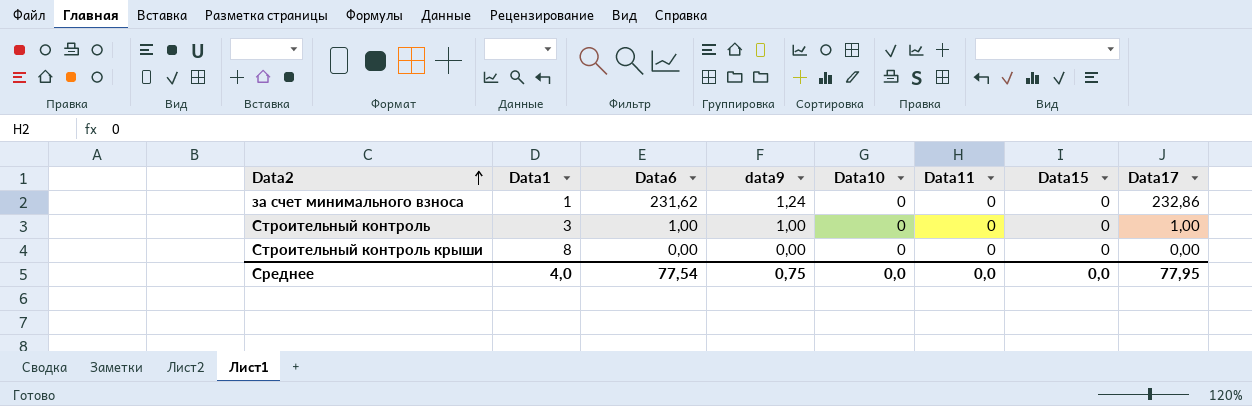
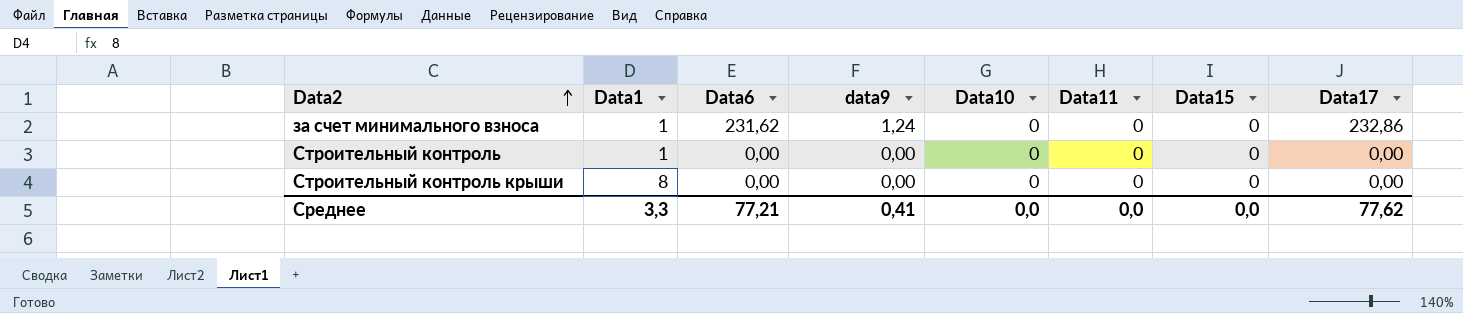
Строительный контроль | Data1: 3 -> 1
Строительный контроль | Data6: 1,00 -> 0,00
Строительный контроль | data9: 1,00 -> 0,00
Строительный контроль | Data17: 1,00 -> 0,00
Среднее | Data1: 4,0 -> 3,3
Среднее | Data6: 77,54 -> 77,21
Среднее | data9: 0,75 -> 0,41
Среднее | Data17: 77,95 -> 77,62

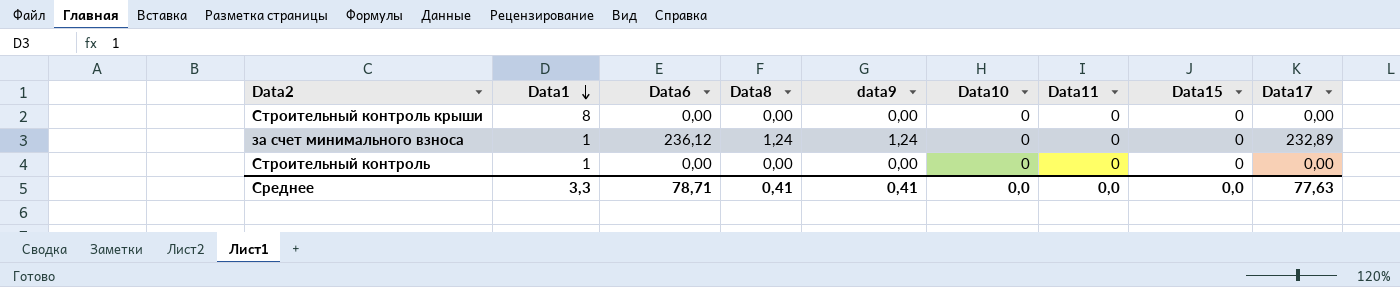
row order: Data2 ascending -> Data1 descending
column Data8 | position: none -> 4
за счет минимального взноса | Data6: 231,62 -> 236,12
за счет минимального взноса | Data17: 232,86 -> 232,89
Среднее | Data6: 77,21 -> 78,71
Среднее | Data17: 77,62 -> 77,63

